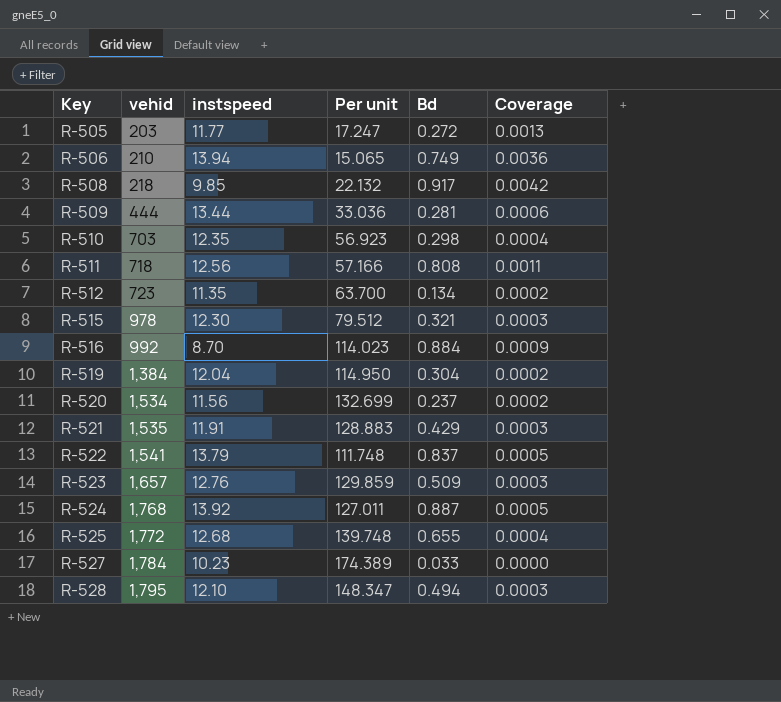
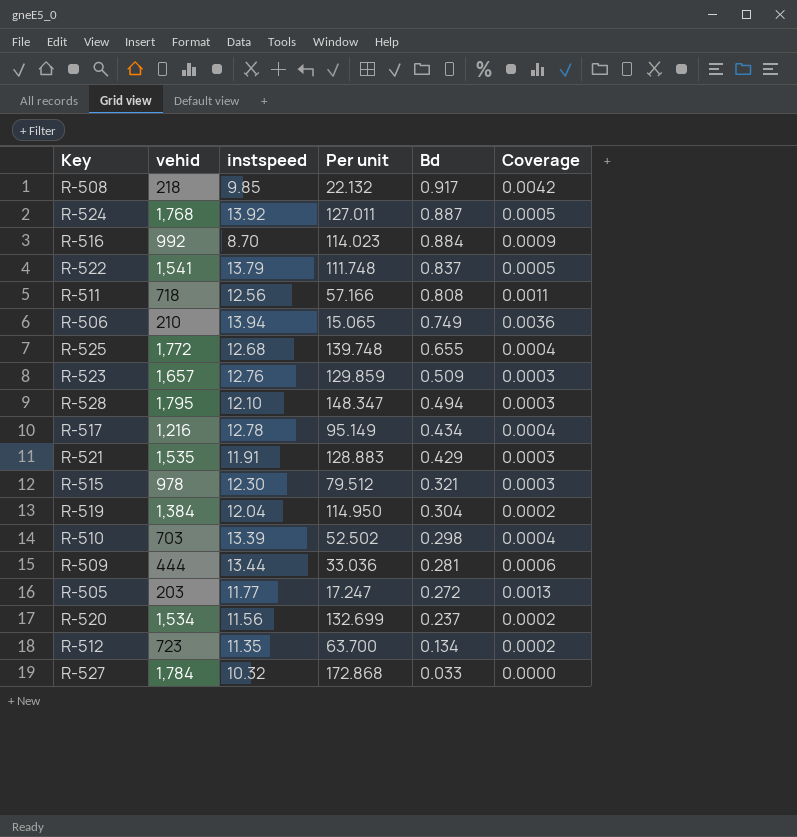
row order: Key ascending -> Bd descending
row R-517: none -> 1,216 | 12.78 | 95.149 | 0.434 | 0.0004
R-510 | instspeed: 12.35 -> 13.39
R-510 | Per unit: 56.923 -> 52.502
R-527 | instspeed: 10.23 -> 10.32
R-527 | Per unit: 174.389 -> 172.868

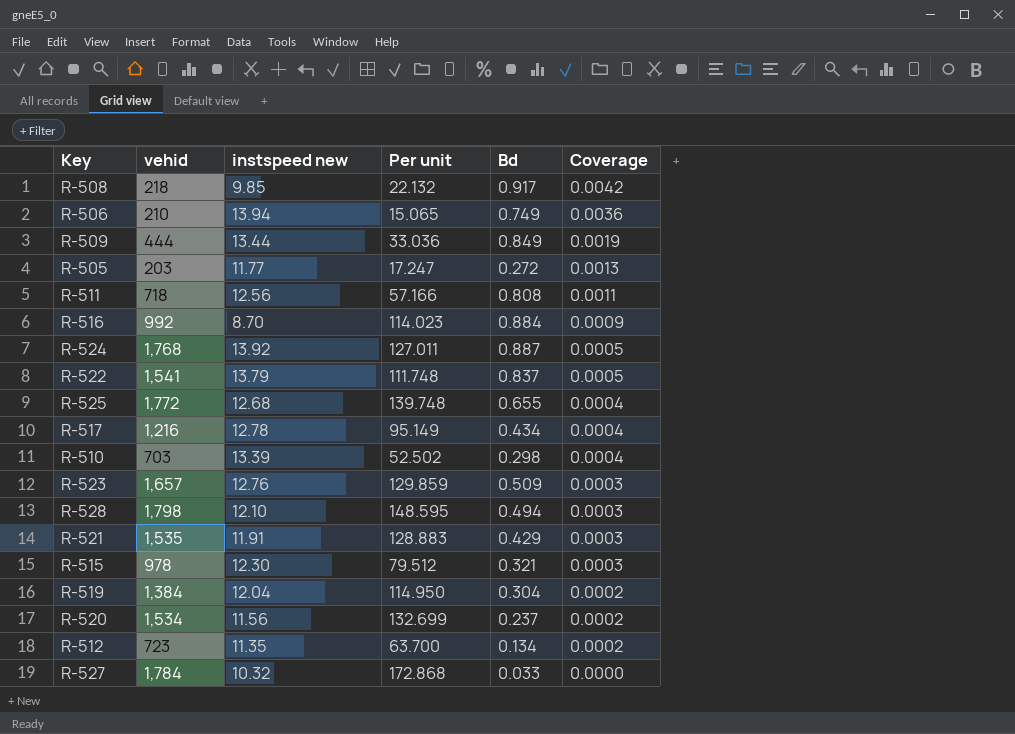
row order: Bd descending -> Coverage descending
column name: instspeed -> instspeed new
R-509 | Bd: 0.281 -> 0.849
R-509 | Coverage: 0.0006 -> 0.0019
R-528 | vehid: 1,795 -> 1,798
R-528 | Per unit: 148.347 -> 148.595

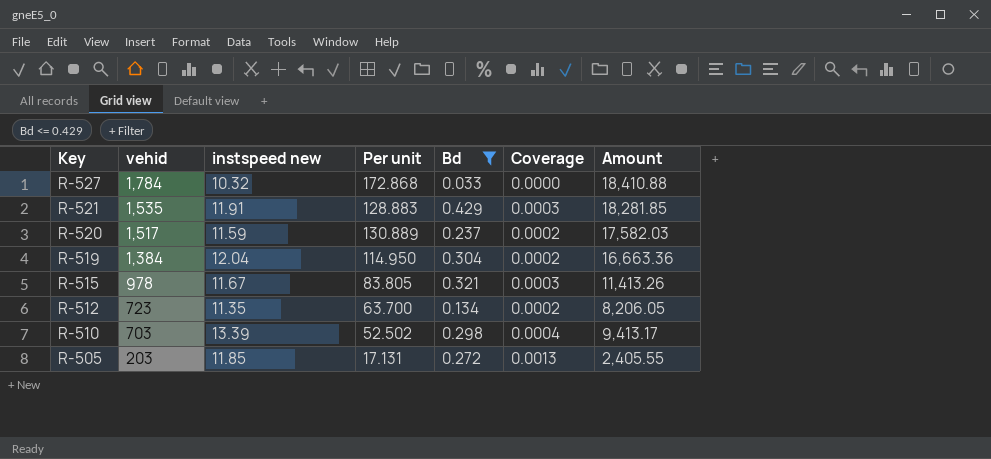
filter: none -> Bd <= 0.429
row order: Coverage descending -> Key descending
column Amount | formula: none -> [vehid] * [instspeed new]
R-520 | vehid: 1,534 -> 1,517
R-520 | instspeed new: 11.56 -> 11.59
R-520 | Per unit: 132.699 -> 130.889
R-515 | instspeed new: 12.30 -> 11.67
R-515 | Per unit: 79.512 -> 83.805
R-505 | instspeed new: 11.77 -> 11.85
R-505 | Per unit: 17.247 -> 17.131

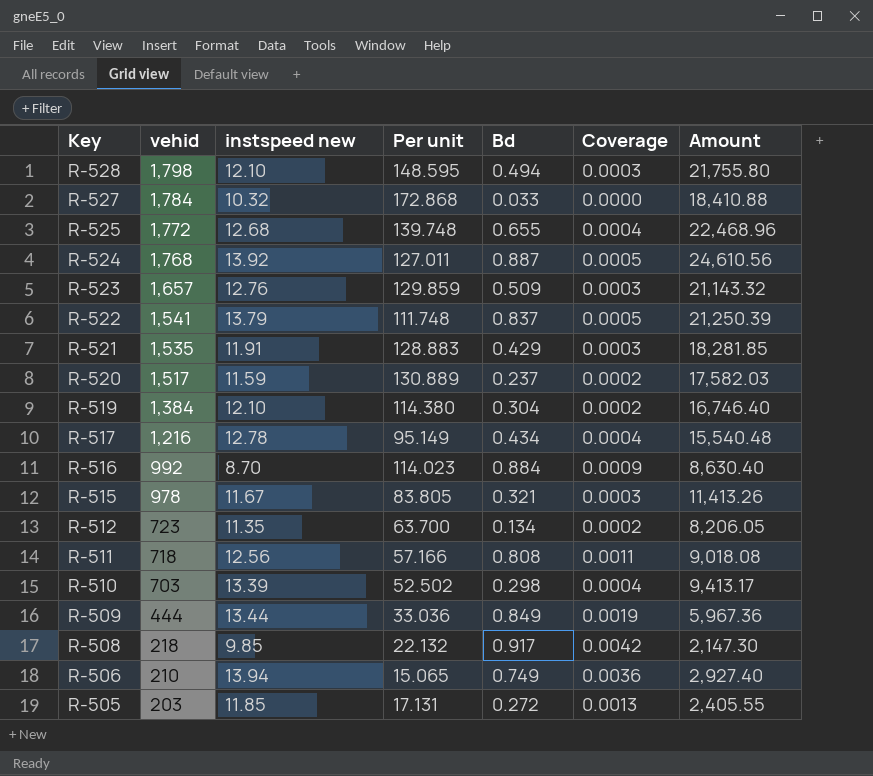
filter: Bd <= 0.429 -> none
R-519 | instspeed new: 12.04 -> 12.10
R-519 | Per unit: 114.950 -> 114.380
R-519 | Amount: 16,663.36 -> 16,746.40

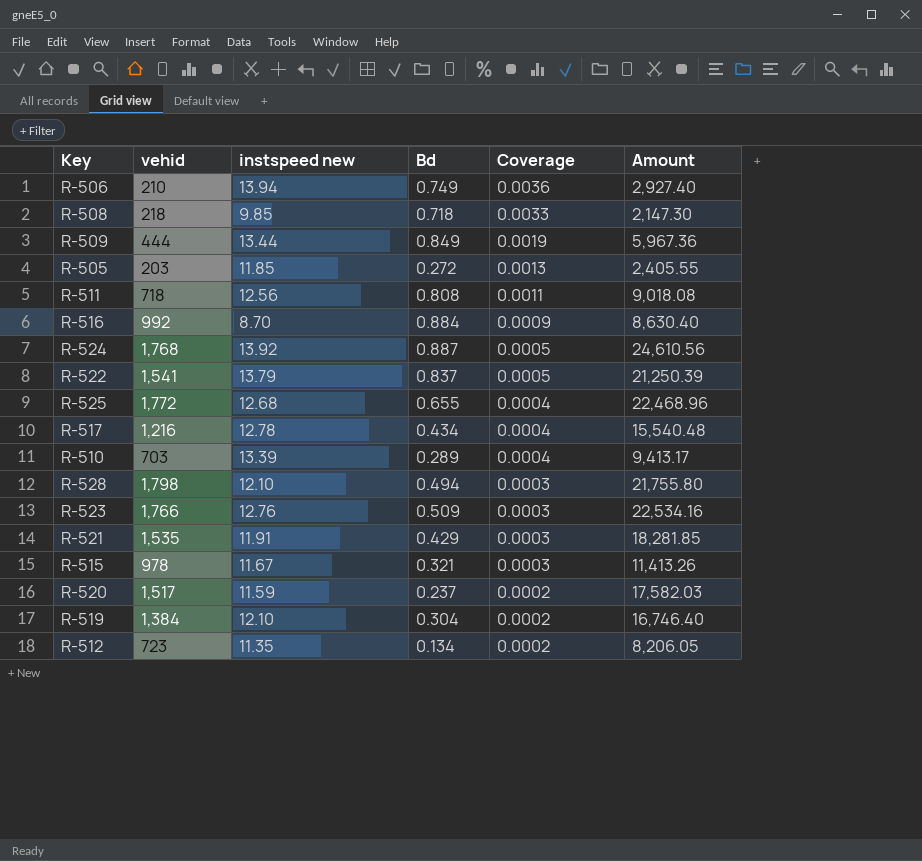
row order: Key descending -> Coverage descending
column Per unit | formula: [vehid] / [instspeed new] -> none
row R-527: 1,784 | 10.32 | 172.868 | 0.033 | 0.0000 | 18,410.88 -> none
R-508 | Bd: 0.917 -> 0.718
R-508 | Coverage: 0.0042 -> 0.0033
R-510 | Bd: 0.298 -> 0.289
R-523 | vehid: 1,657 -> 1,766
R-523 | Amount: 21,143.32 -> 22,534.16

